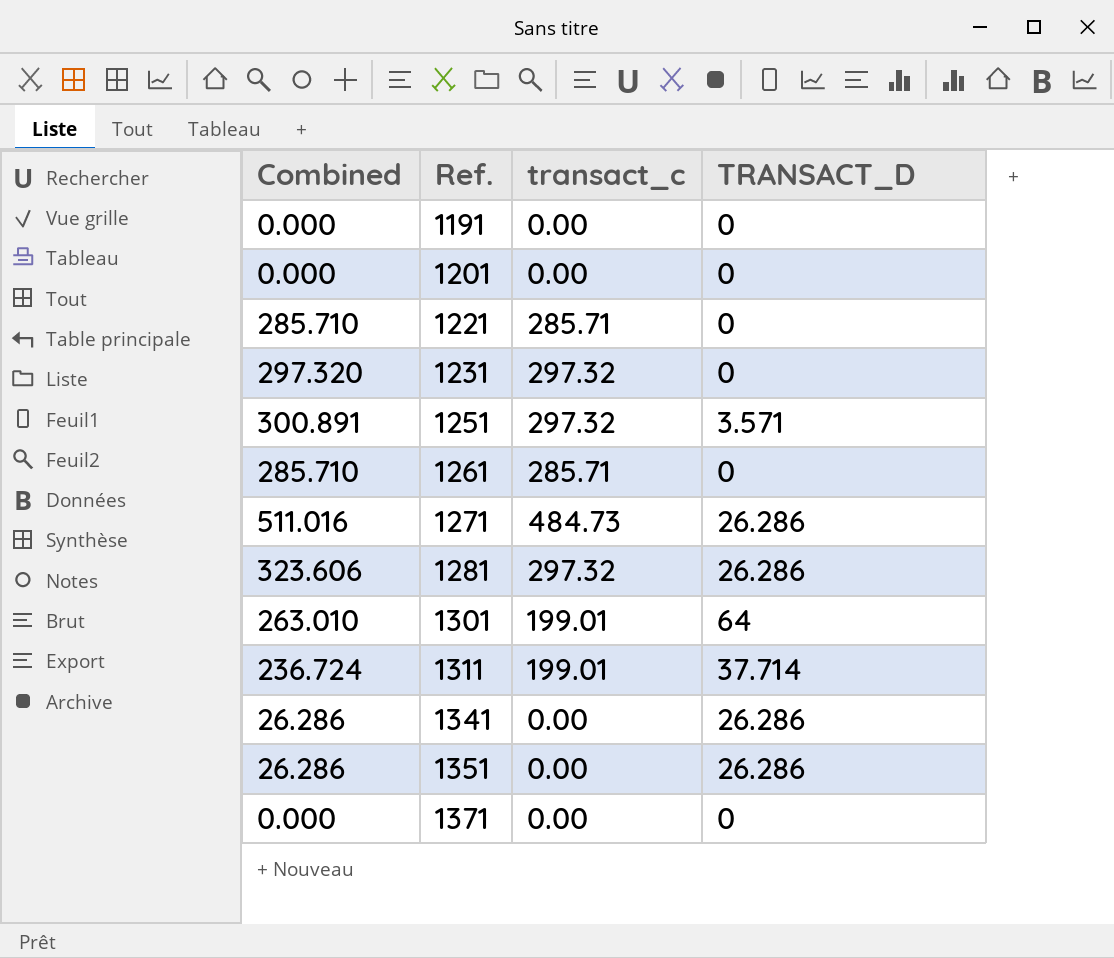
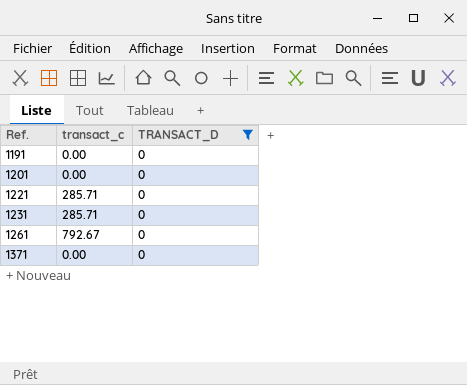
filter: none -> TRANSACT_D = 0
column Combined | formula: [transact_c] + [TRANSACT_D] -> none
1231 | transact_c: 297.32 -> 285.71
1261 | transact_c: 285.71 -> 792.67

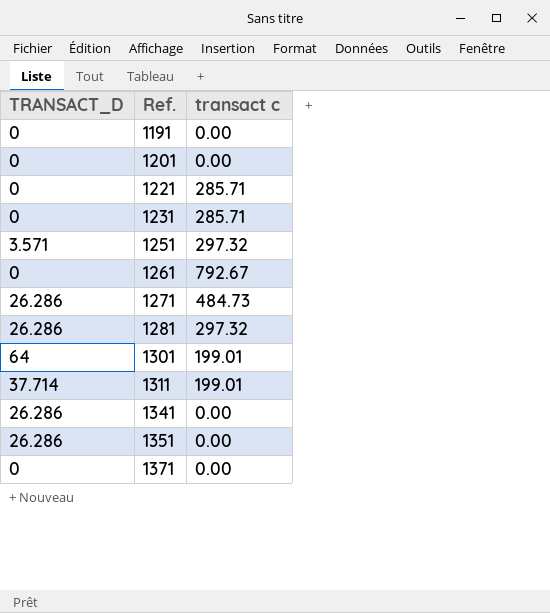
filter: TRANSACT_D = 0 -> none
column TRANSACT_D | position: 3 -> 1
column name: transact_c -> transact c

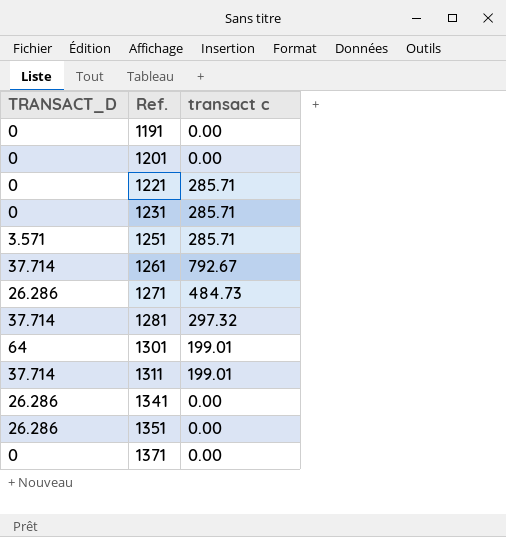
1251 | transact c: 297.32 -> 285.71
1261 | TRANSACT_D: 0 -> 37.714
1281 | TRANSACT_D: 26.286 -> 37.714

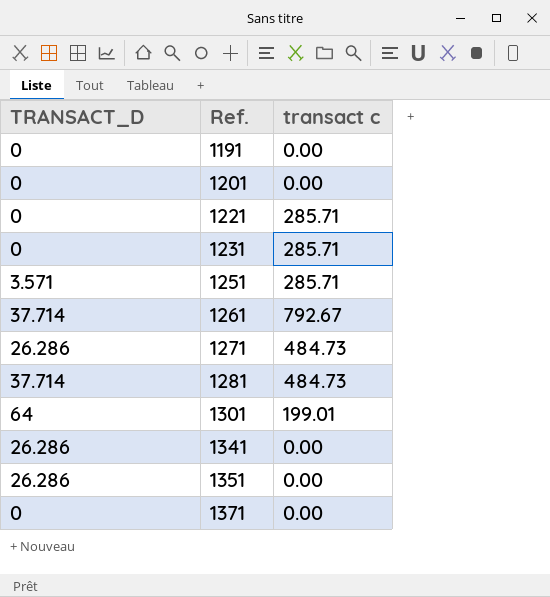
row 1311: 37.714 | 199.01 -> none
1281 | transact c: 297.32 -> 484.73

